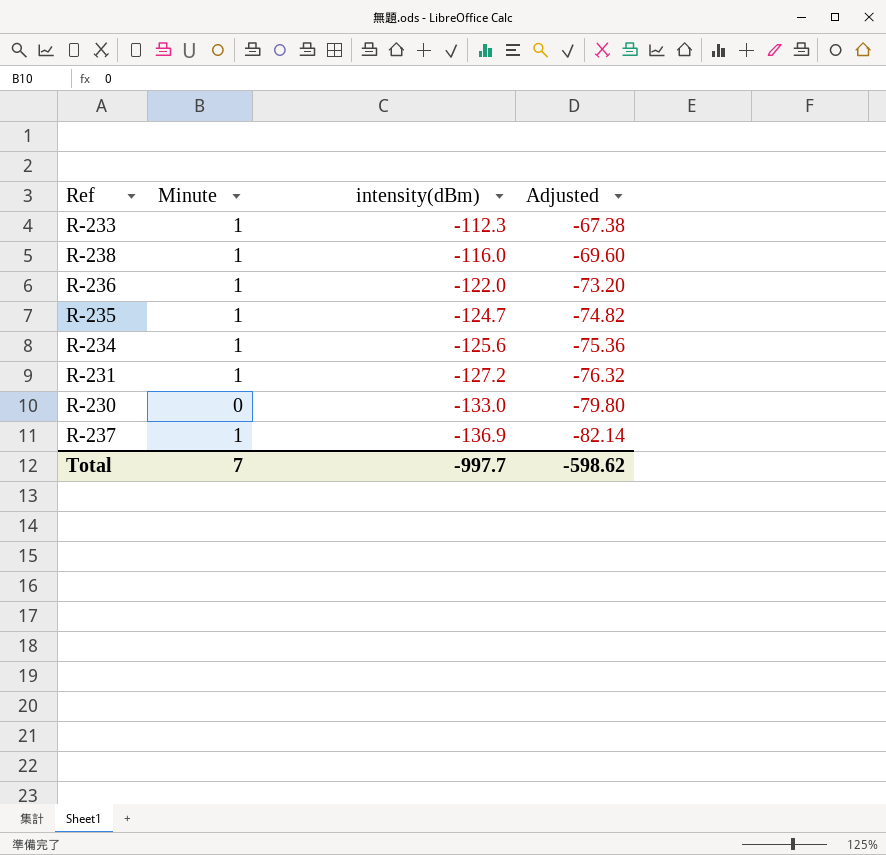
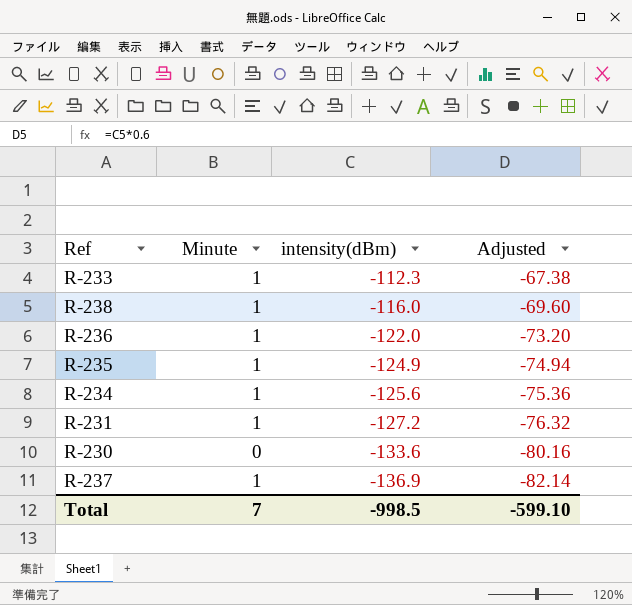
R-235 | intensity(dBm): -124.7 -> -124.9
R-235 | Adjusted: -74.82 -> -74.94
R-230 | intensity(dBm): -133.0 -> -133.6
R-230 | Adjusted: -79.80 -> -80.16
Total | intensity(dBm): -997.7 -> -998.5
Total | Adjusted: -598.62 -> -599.10

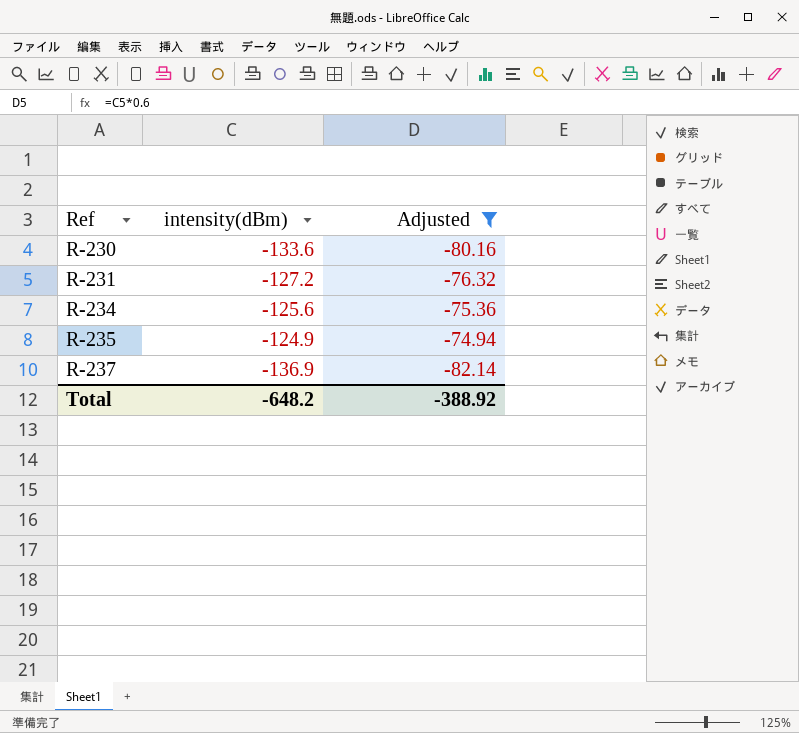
filter: none -> Adjusted <= -74.94
row order: intensity(dBm) descending -> Ref ascending
column Minute | position: 2 -> none
Total | intensity(dBm): -998.5 -> -648.2
Total | Adjusted: -599.10 -> -388.92

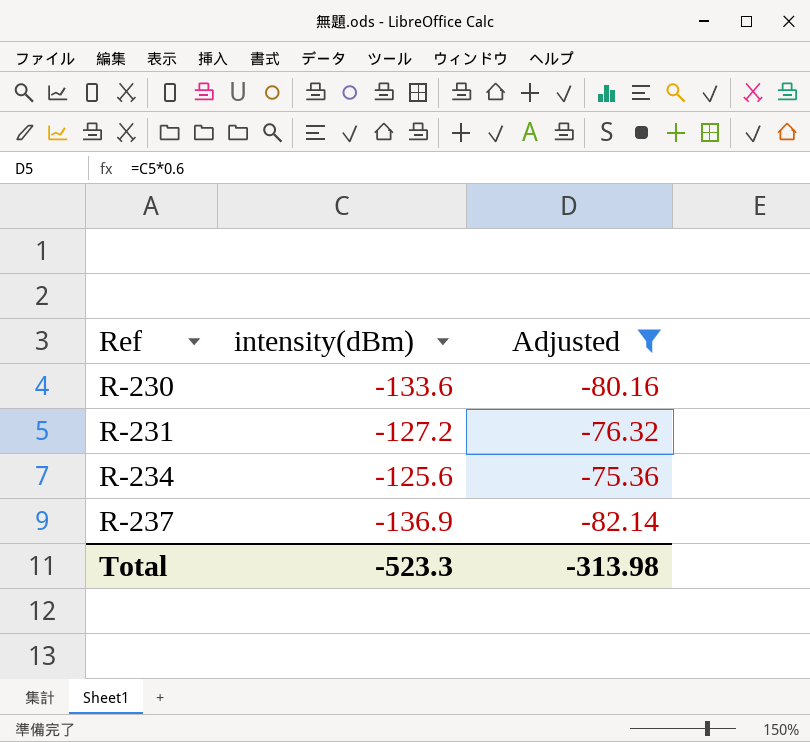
row R-235: -124.9 | -74.94 -> none
Total | intensity(dBm): -648.2 -> -523.3
Total | Adjusted: -388.92 -> -313.98

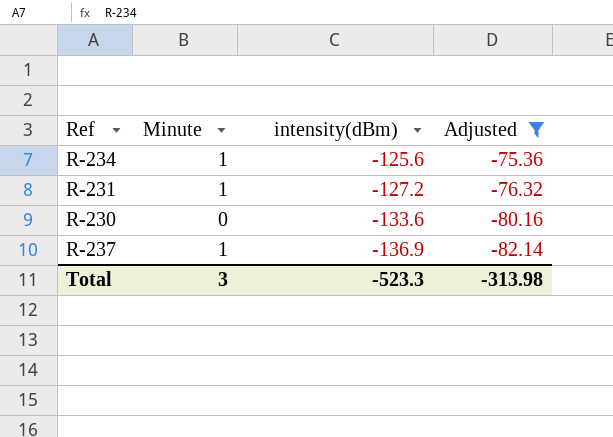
row order: Ref ascending -> intensity(dBm) descending
column Minute | position: none -> 2

